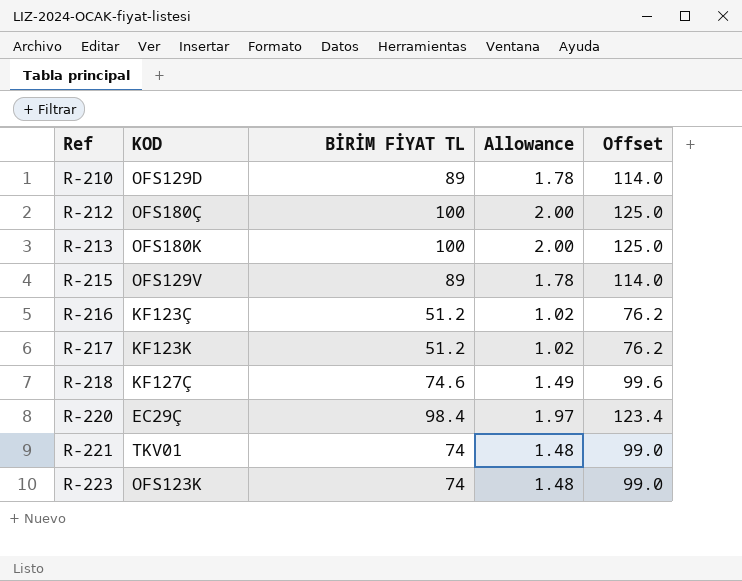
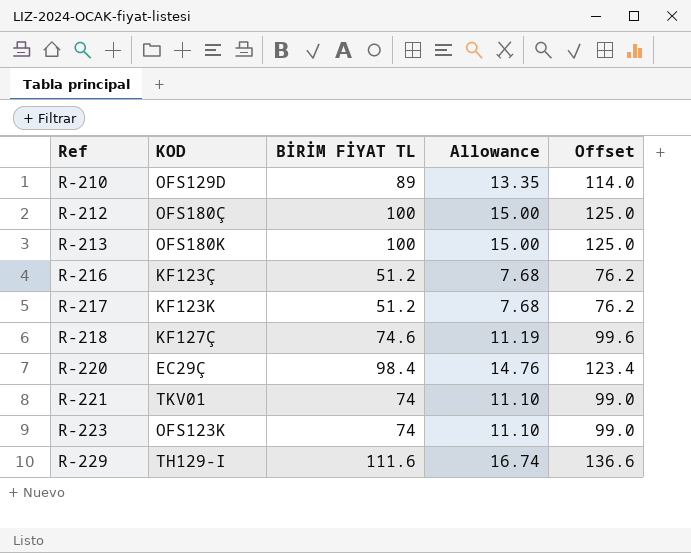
column Allowance | formula: [BİRİM FİYAT TL] * 0.02 -> [BİRİM FİYAT TL] * 0.15
row R-215: OFS129V | 89 | 1.78 | 114.0 -> none
row R-229: none -> TH129-I | 111.6 | 16.74 | 136.6

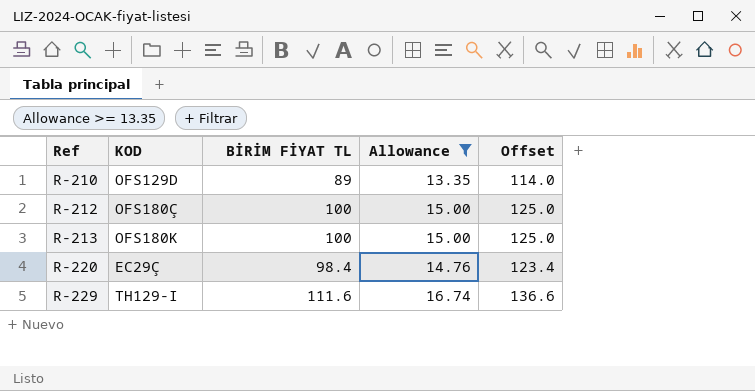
filter: none -> Allowance >= 13.35

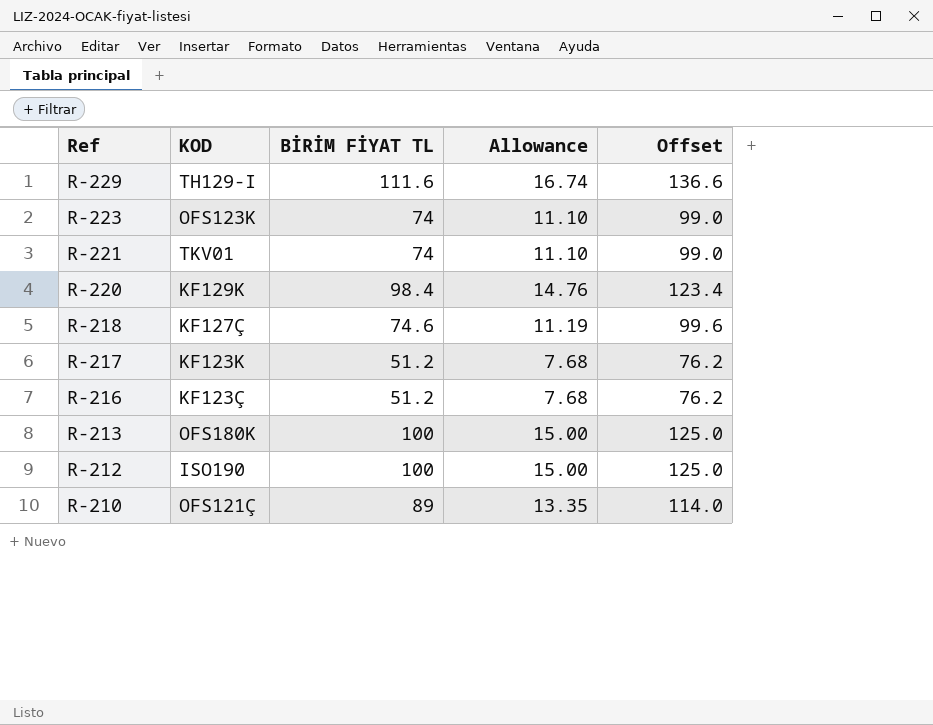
filter: Allowance >= 13.35 -> none
row order: Ref ascending -> Ref descending
R-220 | KOD: EC29Ç -> KF129K
R-212 | KOD: OFS180Ç -> ISO190
R-210 | KOD: OFS129D -> OFS121Ç

